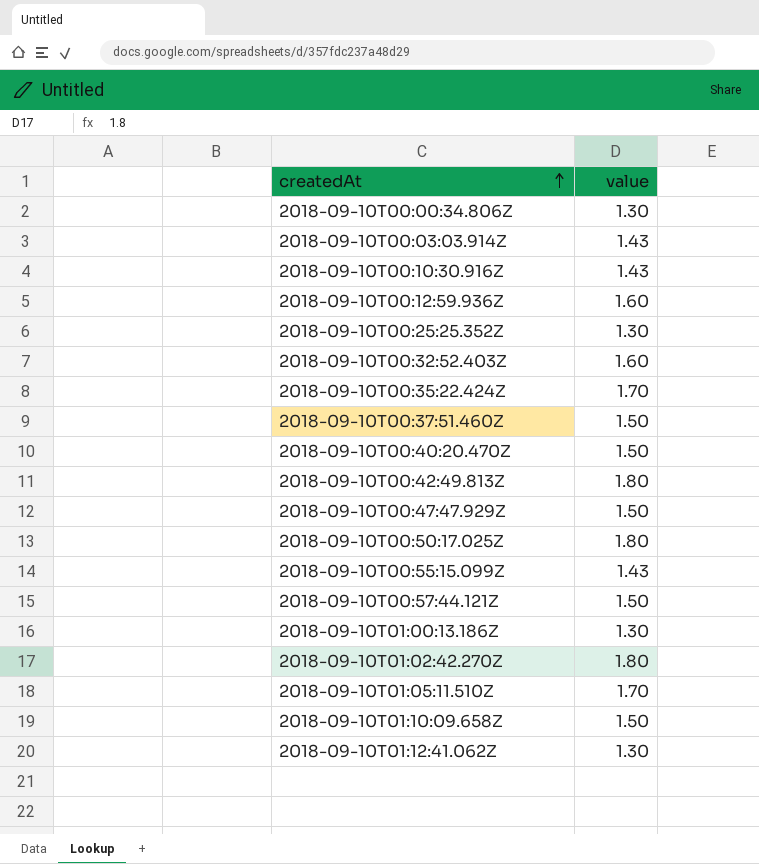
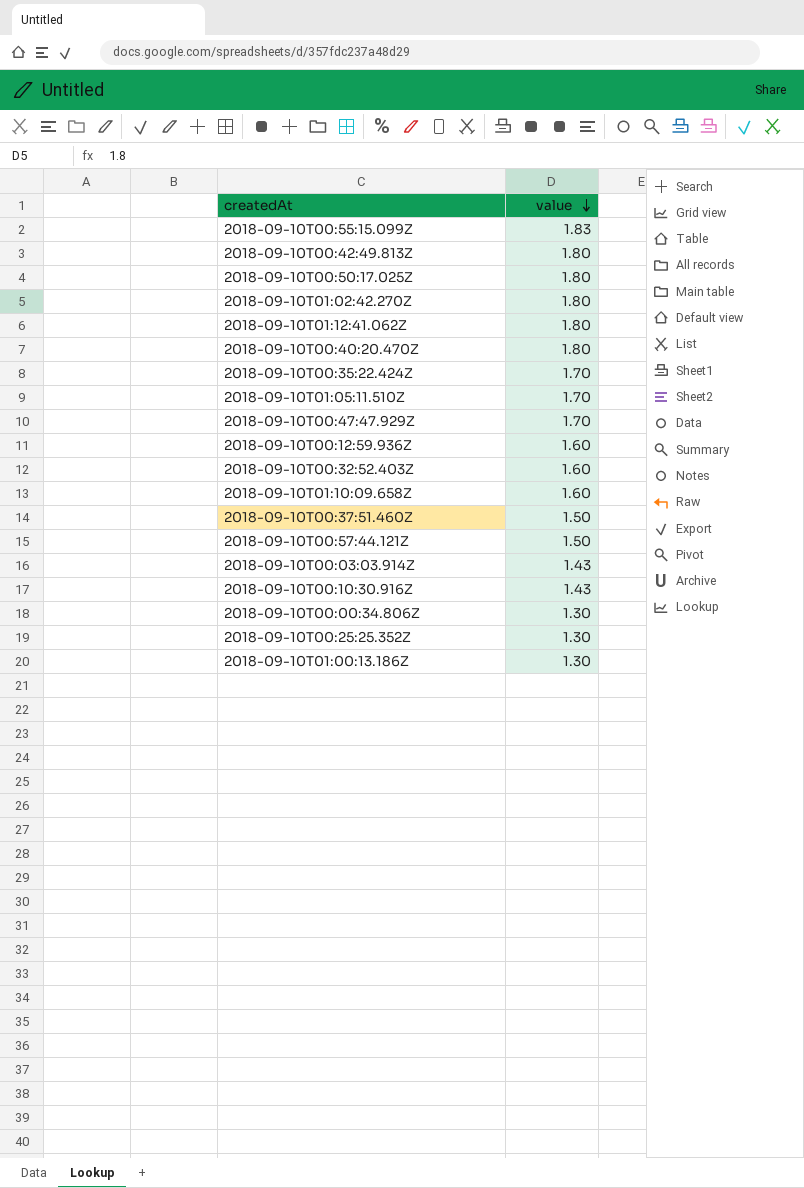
row order: createdAt ascending -> value descending
2018-09-10T00:55:15.099Z | value: 1.43 -> 1.83
2018-09-10T01:12:41.062Z | value: 1.30 -> 1.80
2018-09-10T00:40:20.470Z | value: 1.50 -> 1.80
2018-09-10T00:47:47.929Z | value: 1.50 -> 1.70
2018-09-10T01:10:09.658Z | value: 1.50 -> 1.60

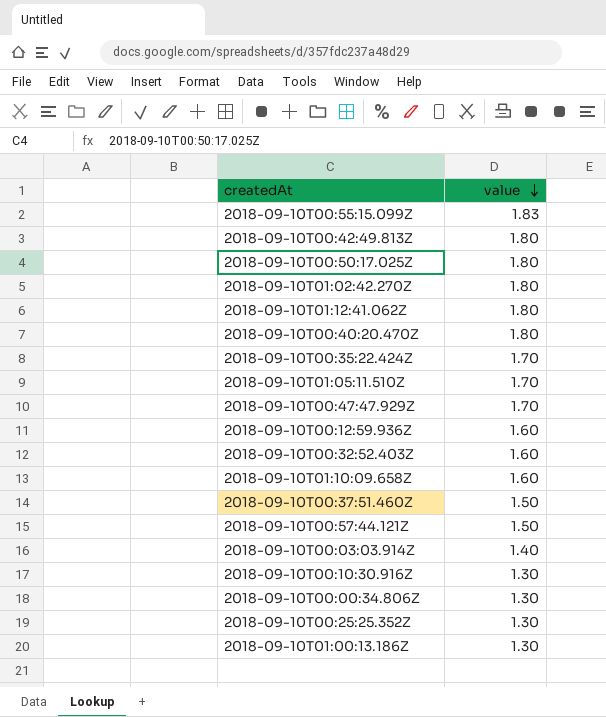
2018-09-10T00:03:03.914Z | value: 1.43 -> 1.40
2018-09-10T00:10:30.916Z | value: 1.43 -> 1.30

